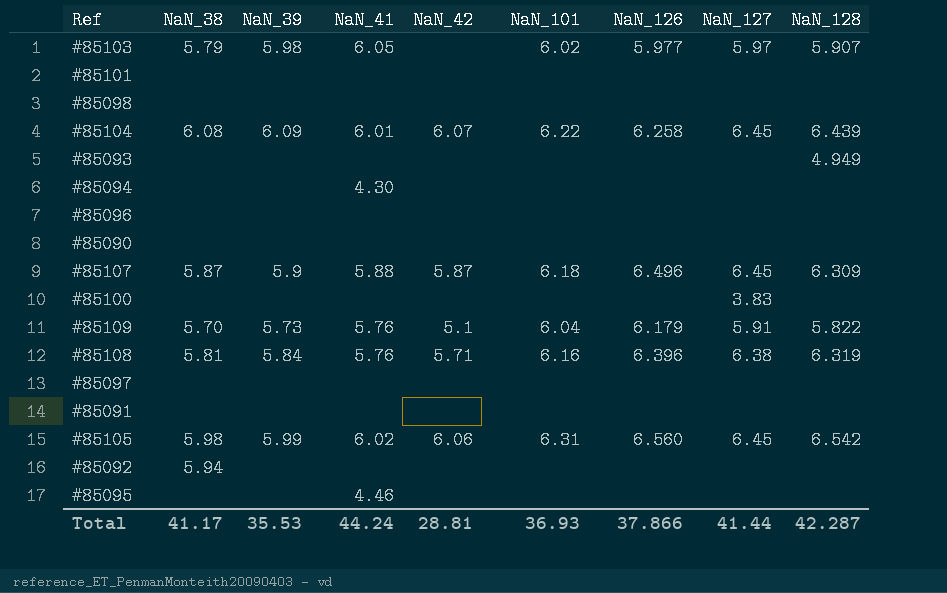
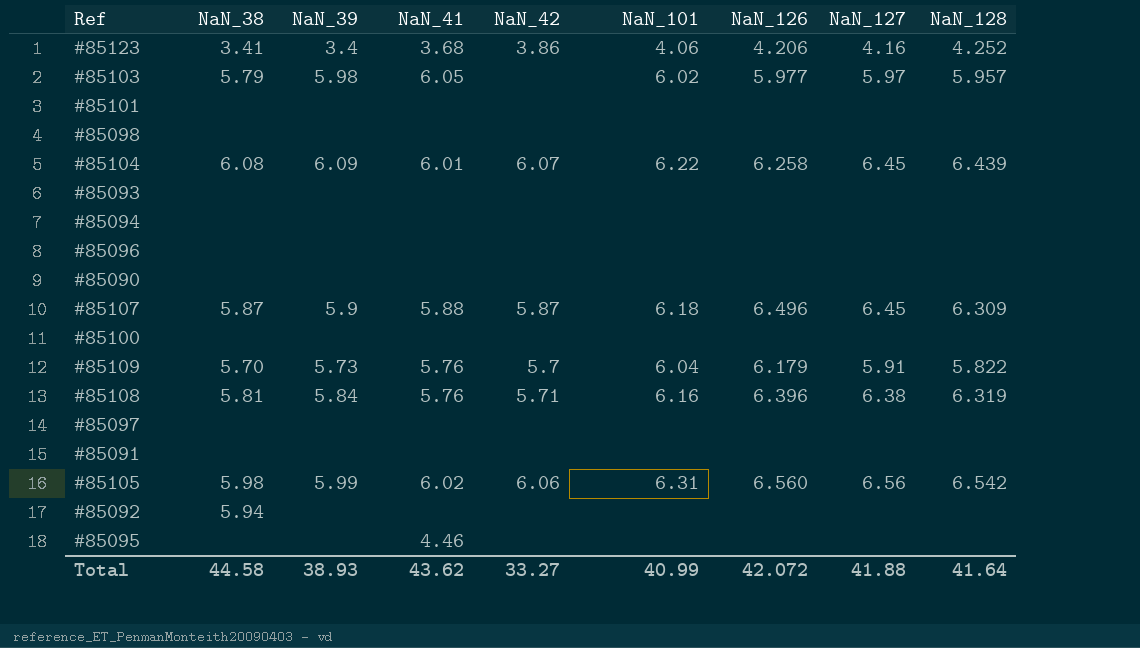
row #85123: none -> 3.41 | 3.4 | 3.68 | 3.86 | 4.06 | 4.206 | 4.16 | 4.252
#85103 | NaN_128: 5.907 -> 5.957
#85093 | NaN_128: 4.949 -> none
#85094 | NaN_41: 4.30 -> none
#85100 | NaN_127: 3.83 -> none
#85109 | NaN_42: 5.1 -> 5.7
#85105 | NaN_127: 6.45 -> 6.56
Total | NaN_38: 41.17 -> 44.58
Total | NaN_39: 35.53 -> 38.93
Total | NaN_41: 44.24 -> 43.62
Total | NaN_42: 28.81 -> 33.27
Total | NaN_101: 36.93 -> 40.99
Total | NaN_126: 37.866 -> 42.072
Total | NaN_127: 41.44 -> 41.88
Total | NaN_128: 42.287 -> 41.64

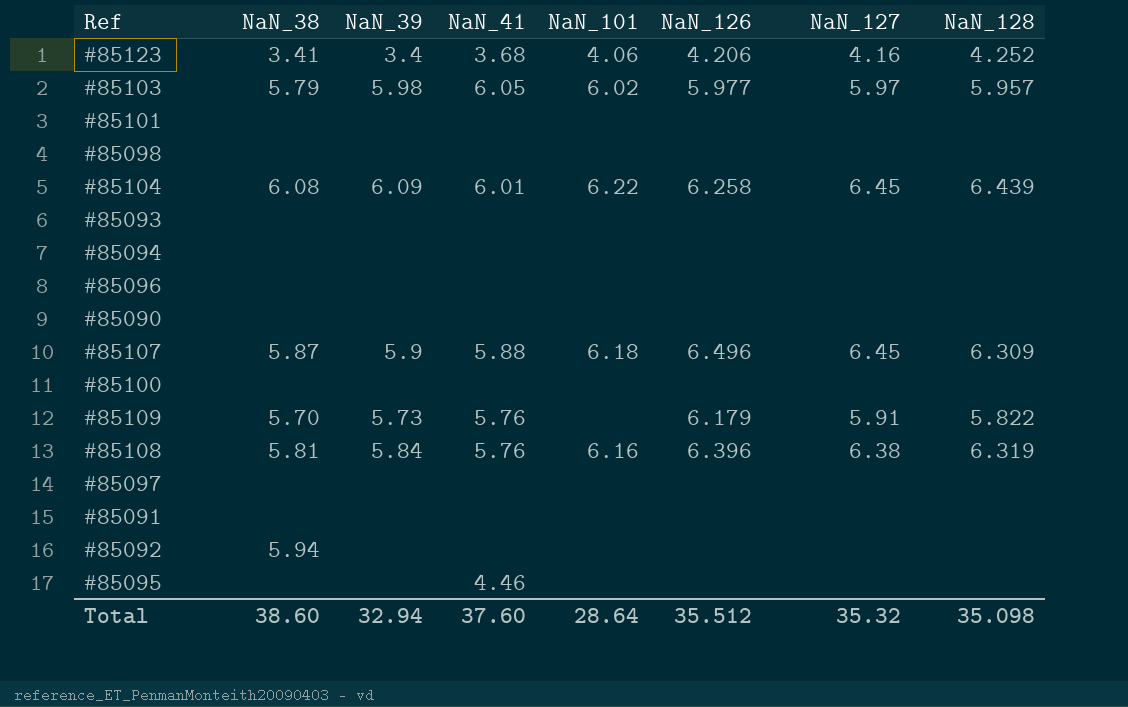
column NaN_42 | position: 5 -> none
row #85105: 5.98 | 5.99 | 6.02 | 6.06 | 6.31 | 6.560 | 6.56 | 6.542 -> none
#85109 | NaN_101: 6.04 -> none
Total | NaN_38: 44.58 -> 38.60
Total | NaN_39: 38.93 -> 32.94
Total | NaN_41: 43.62 -> 37.60
Total | NaN_101: 40.99 -> 28.64
Total | NaN_126: 42.072 -> 35.512
Total | NaN_127: 41.88 -> 35.32
Total | NaN_128: 41.64 -> 35.098

